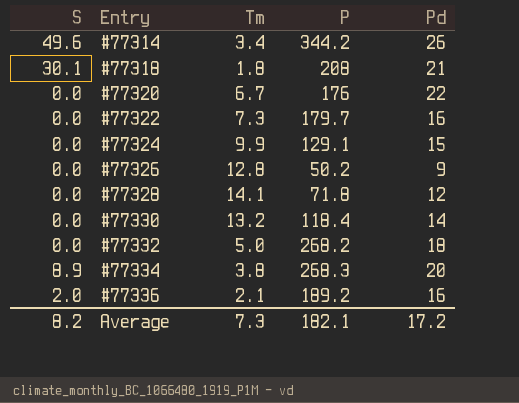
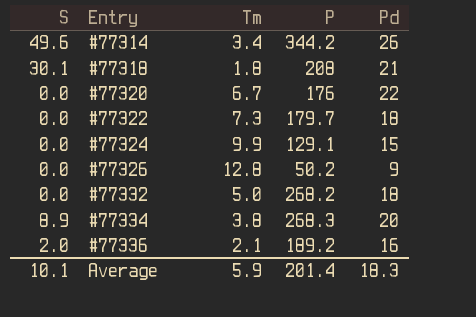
row #77328: 0.0 | 14.1 | 71.8 | 12 -> none
row #77330: 0.0 | 13.2 | 118.4 | 14 -> none
#77322 | Pd: 16 -> 18
Average | S: 8.2 -> 10.1
Average | Tm: 7.3 -> 5.9
Average | P: 182.1 -> 201.4
Average | Pd: 17.2 -> 18.3

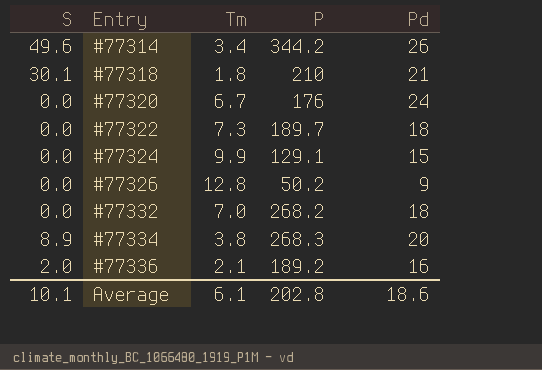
#77318 | P: 208 -> 210
#77320 | Pd: 22 -> 24
#77322 | P: 179.7 -> 189.7
#77332 | Tm: 5.0 -> 7.0
Average | Tm: 5.9 -> 6.1
Average | P: 201.4 -> 202.8
Average | Pd: 18.3 -> 18.6

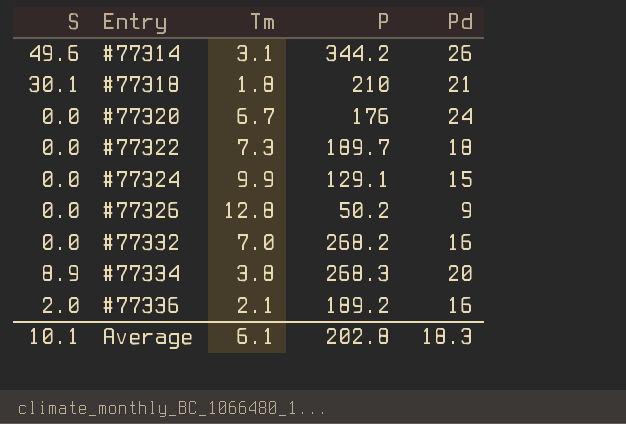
#77314 | Tm: 3.4 -> 3.1
#77332 | Pd: 18 -> 16
Average | Pd: 18.6 -> 18.3

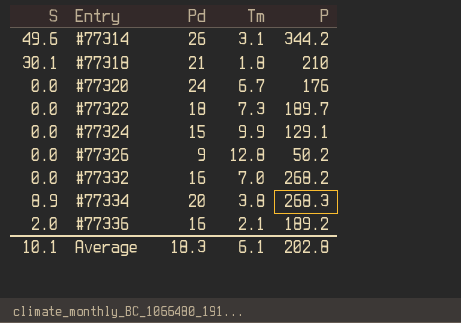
column Pd | position: 5 -> 3

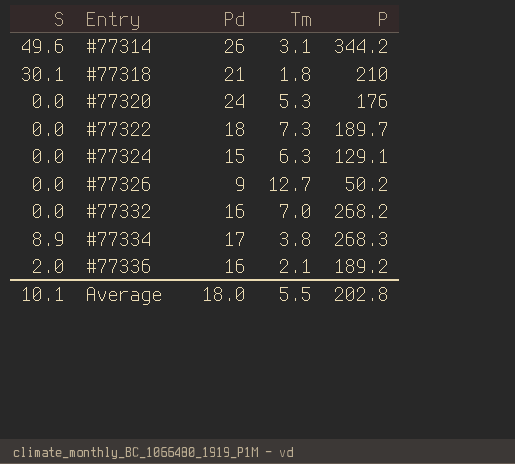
#77320 | Tm: 6.7 -> 5.3
#77324 | Tm: 9.9 -> 6.3
#77326 | Tm: 12.8 -> 12.7
#77334 | Pd: 20 -> 17
Average | Pd: 18.3 -> 18.0
Average | Tm: 6.1 -> 5.5

